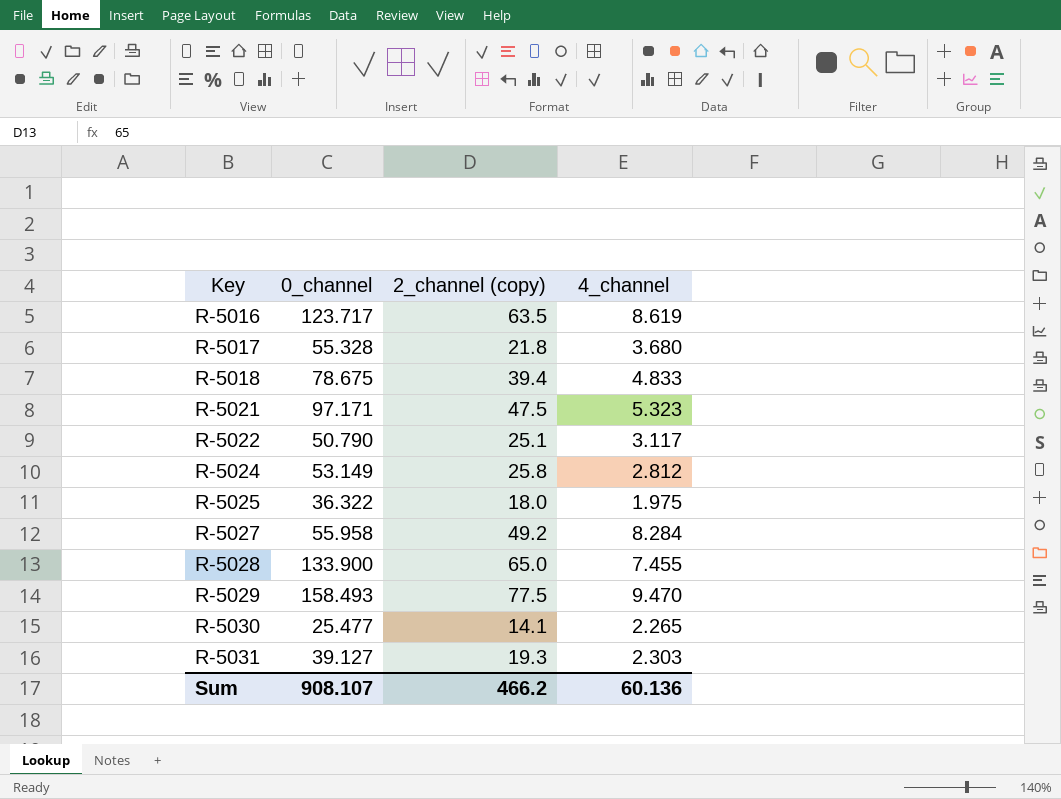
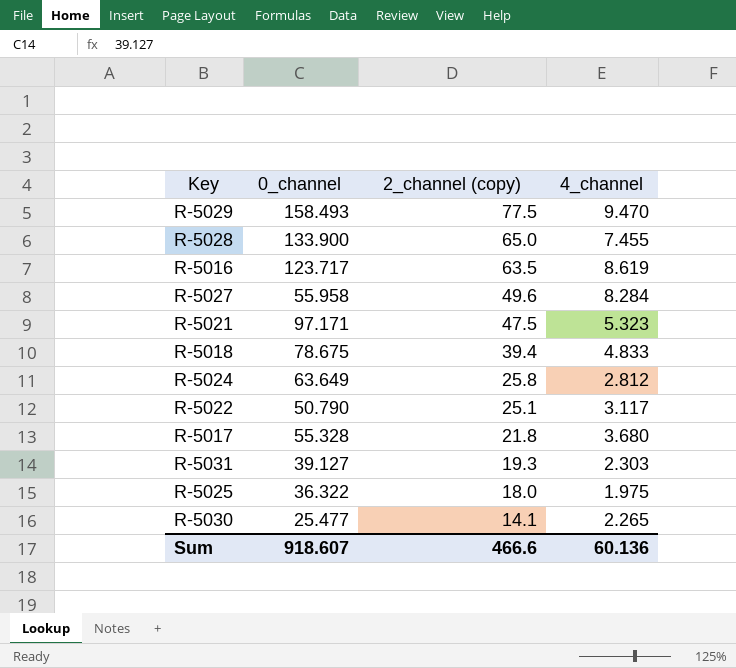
row order: Key ascending -> 2_channel (copy) descending
R-5027 | 2_channel (copy): 49.2 -> 49.6
R-5024 | 0_channel: 53.149 -> 63.649
Sum | 0_channel: 908.107 -> 918.607
Sum | 2_channel (copy): 466.2 -> 466.6

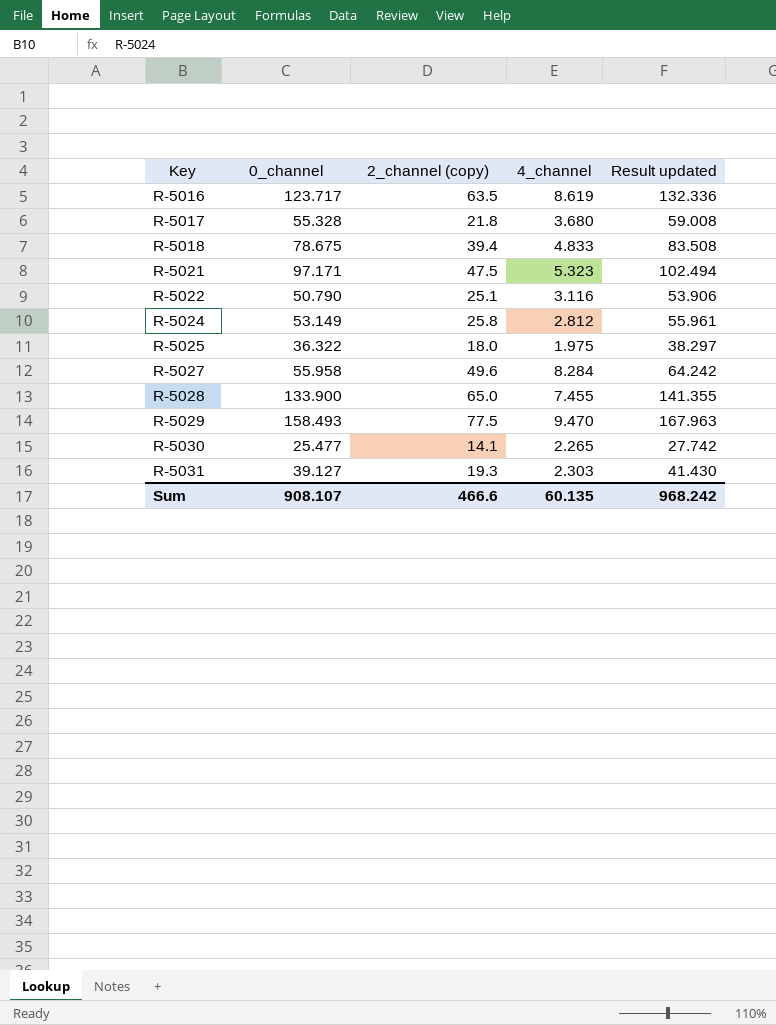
row order: 2_channel (copy) descending -> Key ascending
column Result updated | formula: none -> [0_channel] + [4_channel]
R-5022 | 4_channel: 3.117 -> 3.116
R-5024 | 0_channel: 63.649 -> 53.149
Sum | 0_channel: 918.607 -> 908.107
Sum | 4_channel: 60.136 -> 60.135

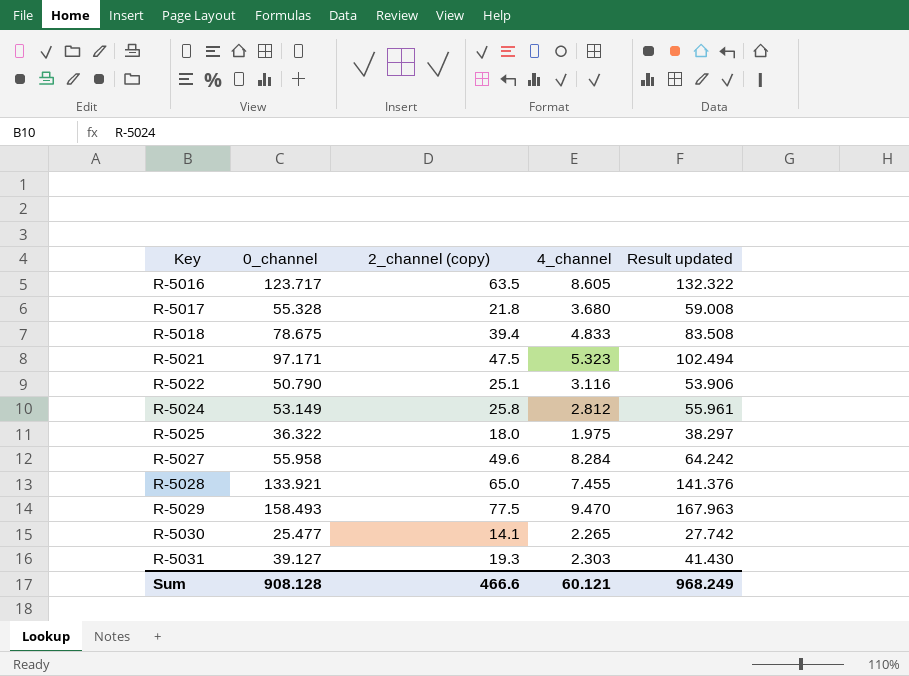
R-5016 | 4_channel: 8.619 -> 8.605
R-5016 | Result updated: 132.336 -> 132.322
R-5028 | 0_channel: 133.900 -> 133.921
R-5028 | Result updated: 141.355 -> 141.376
Sum | 0_channel: 908.107 -> 908.128
Sum | 4_channel: 60.135 -> 60.121
Sum | Result updated: 968.242 -> 968.249

